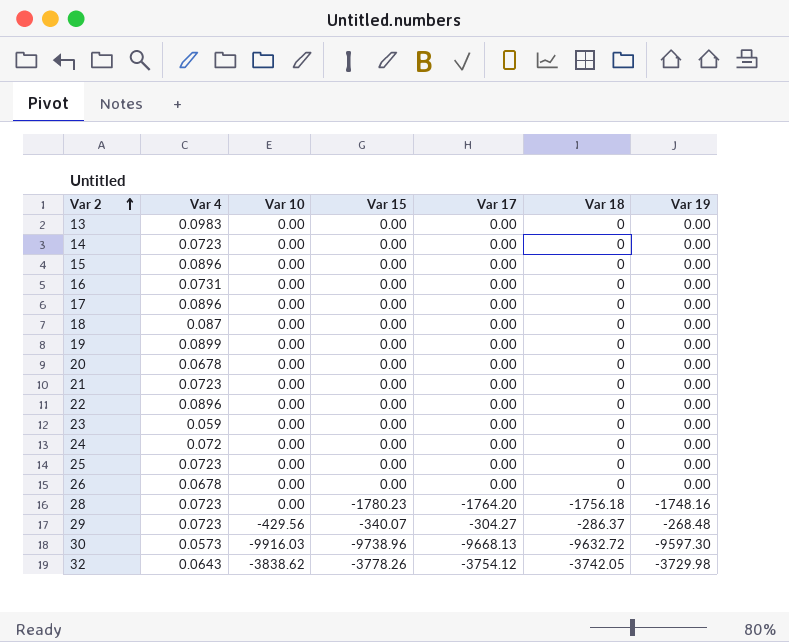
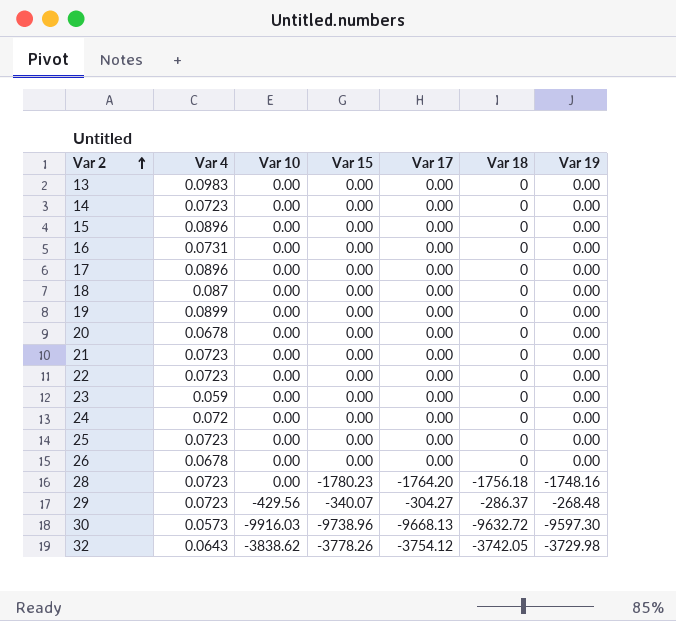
22 | Var 4: 0.0896 -> 0.0723

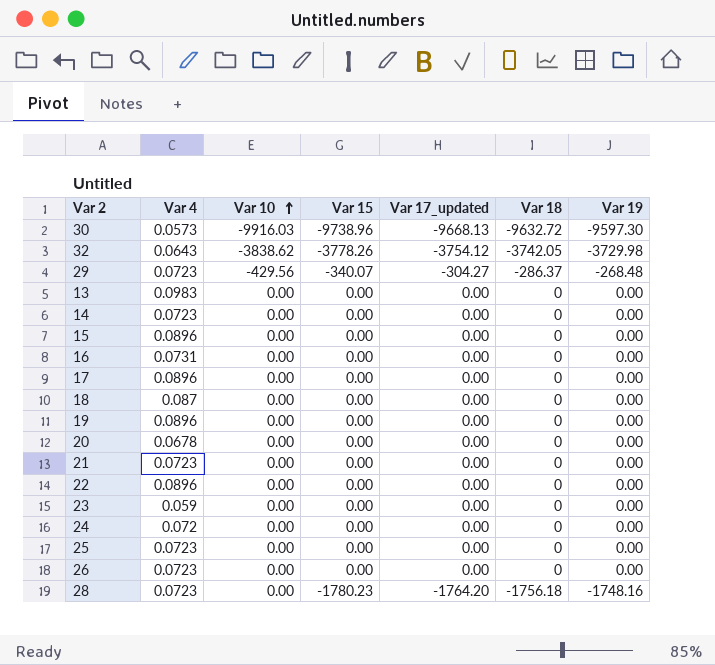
row order: Var 2 ascending -> Var 10 ascending
column name: Var 17 -> Var 17_updated
19 | Var 4: 0.0899 -> 0.0896
22 | Var 4: 0.0723 -> 0.0896
26 | Var 4: 0.0678 -> 0.0723

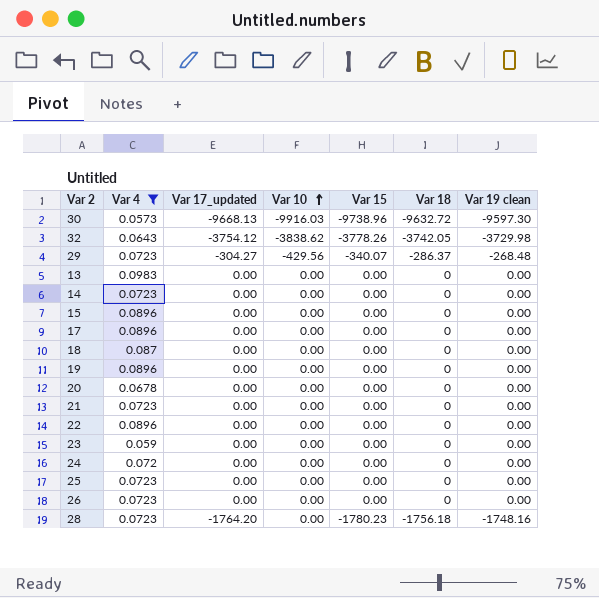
filter: none -> Var 4 != 0.0731
column Var 17_updated | position: 5 -> 3
column name: Var 19 -> Var 19 clean

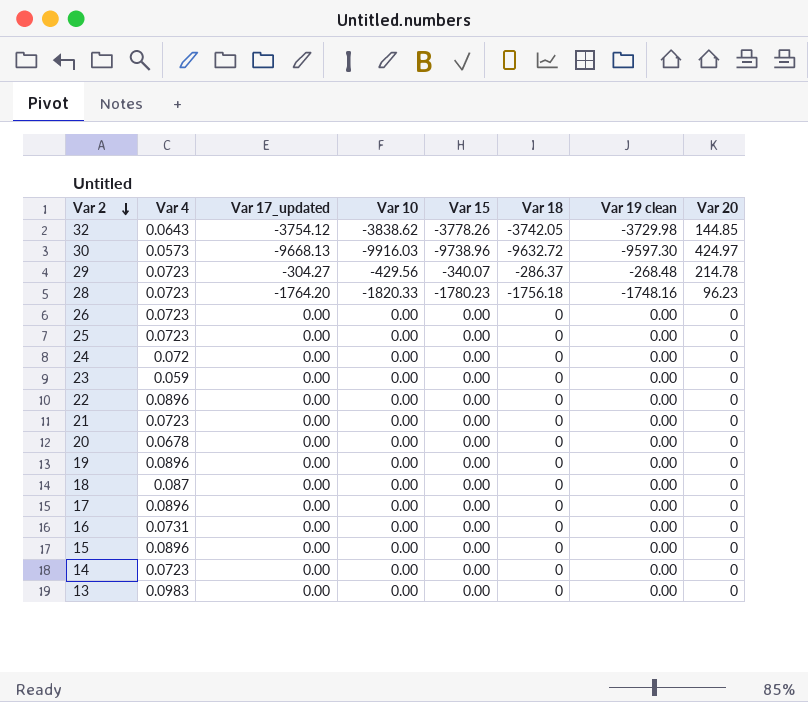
filter: Var 4 != 0.0731 -> none
row order: Var 10 ascending -> Var 2 descending
column Var 20 | position: none -> 8
28 | Var 10: 0.00 -> -1820.33

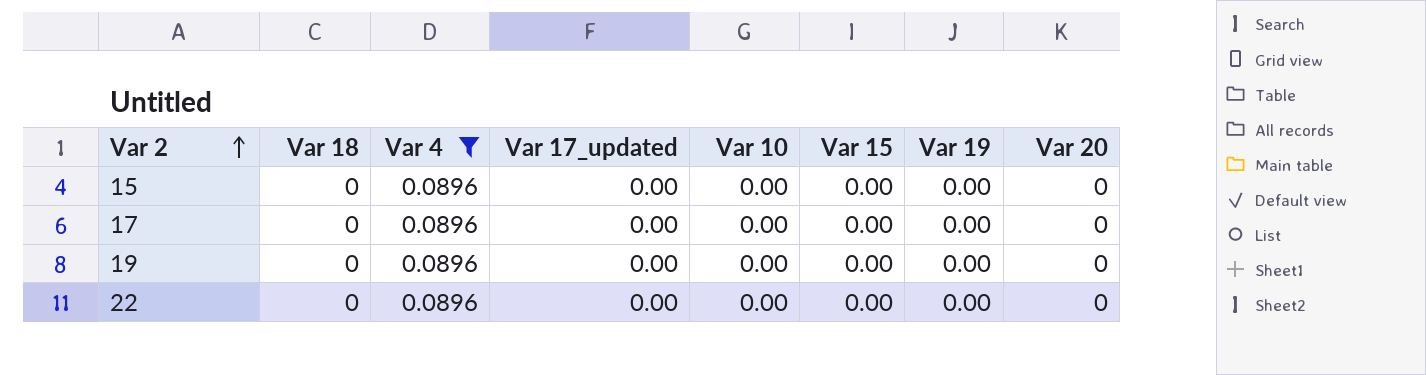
filter: none -> Var 4 = 0.0896
row order: Var 2 descending -> Var 2 ascending
column Var 18 | position: 6 -> 2
column name: Var 19 clean -> Var 19

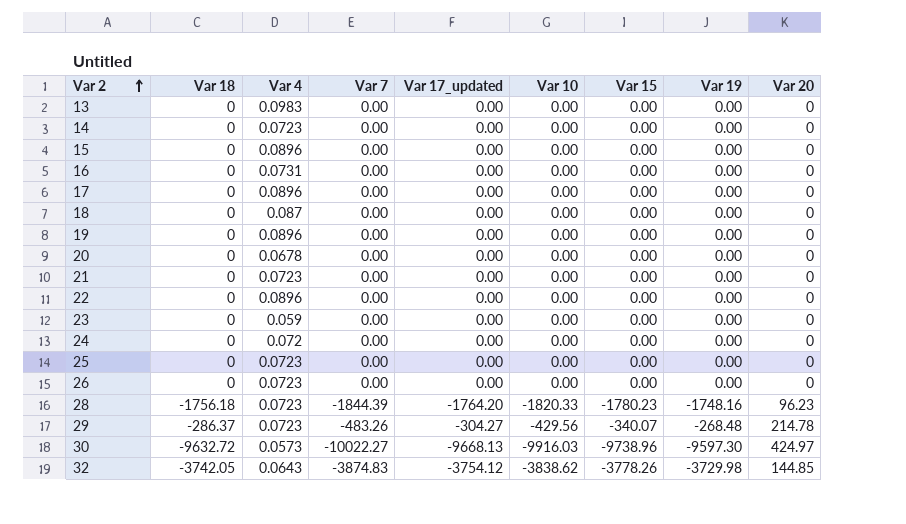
filter: Var 4 = 0.0896 -> none
column Var 7 | position: none -> 4

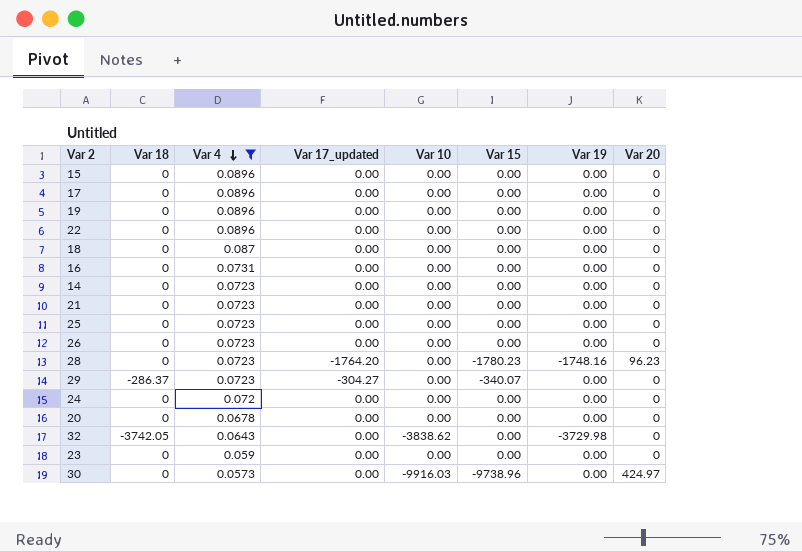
filter: none -> Var 4 != 0.0983
row order: Var 2 ascending -> Var 4 descending
column Var 7 | position: 4 -> none
28 | Var 18: -1756.18 -> 0
28 | Var 10: -1820.33 -> 0.00
29 | Var 10: -429.56 -> 0.00
29 | Var 19: -268.48 -> 0.00
29 | Var 20: 214.78 -> 0
32 | Var 17_updated: -3754.12 -> 0.00
32 | Var 15: -3778.26 -> 0.00
32 | Var 20: 144.85 -> 0
30 | Var 18: -9632.72 -> 0
30 | Var 17_updated: -9668.13 -> 0.00
30 | Var 19: -9597.30 -> 0.00

